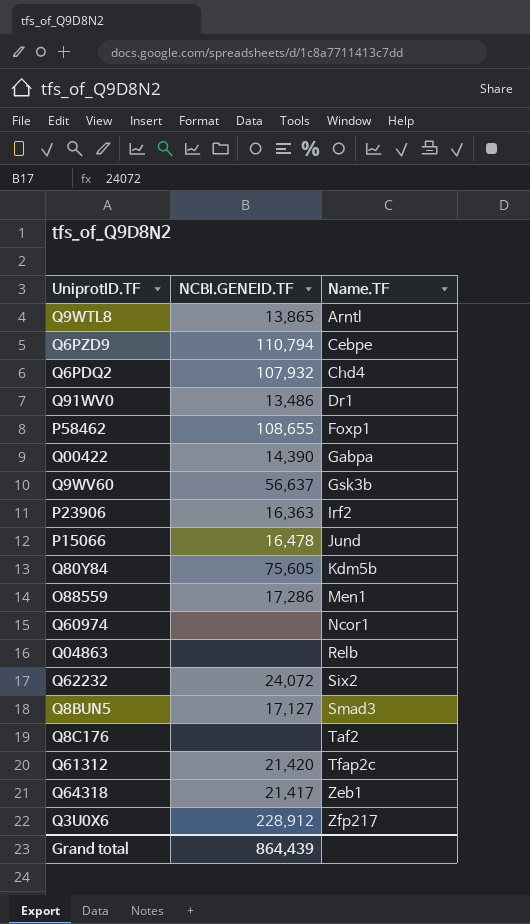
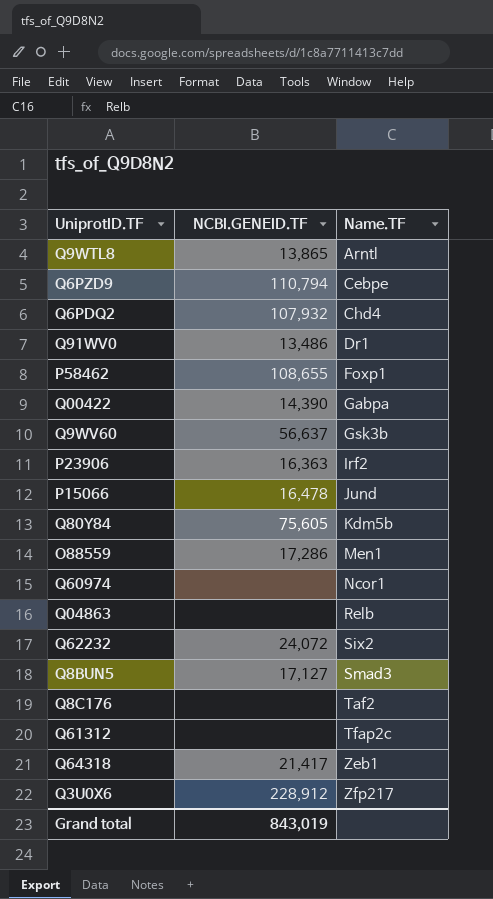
Q61312 | NCBI.GENEID.TF: 21,420 -> none
Grand total | NCBI.GENEID.TF: 864,439 -> 843,019

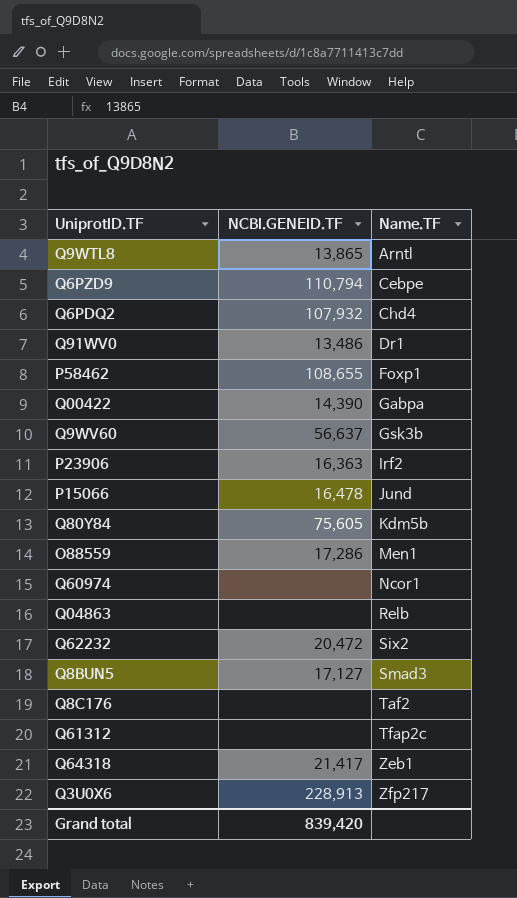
Q62232 | NCBI.GENEID.TF: 24,072 -> 20,472
Q3U0X6 | NCBI.GENEID.TF: 228,912 -> 228,913
Grand total | NCBI.GENEID.TF: 843,019 -> 839,420

